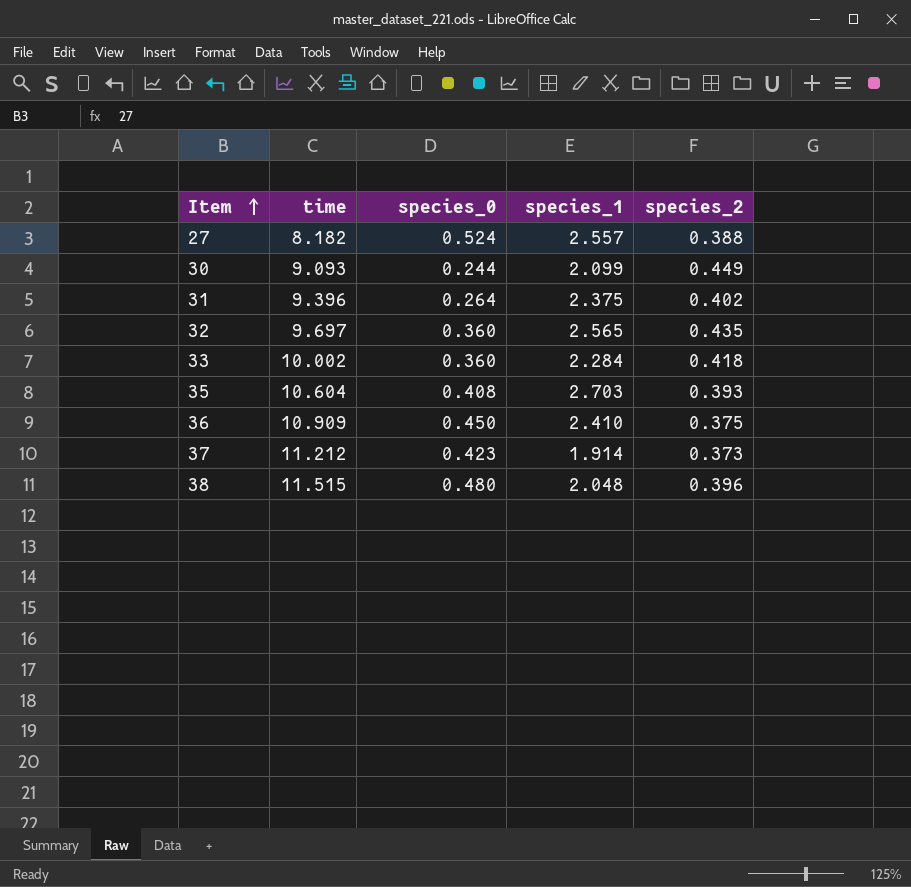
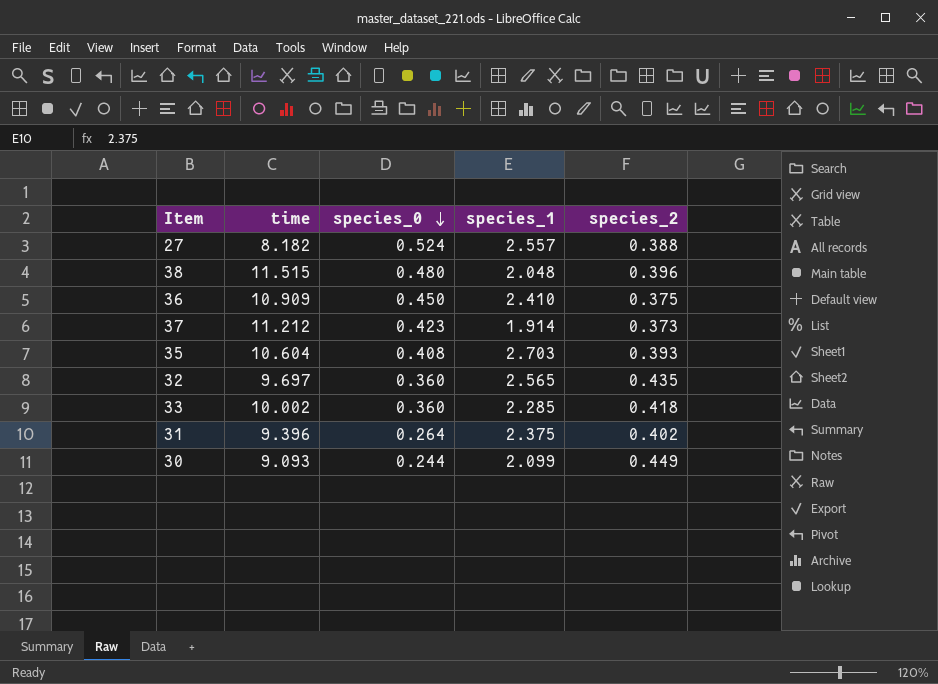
row order: Item ascending -> species_0 descending
33 | species_1: 2.284 -> 2.285

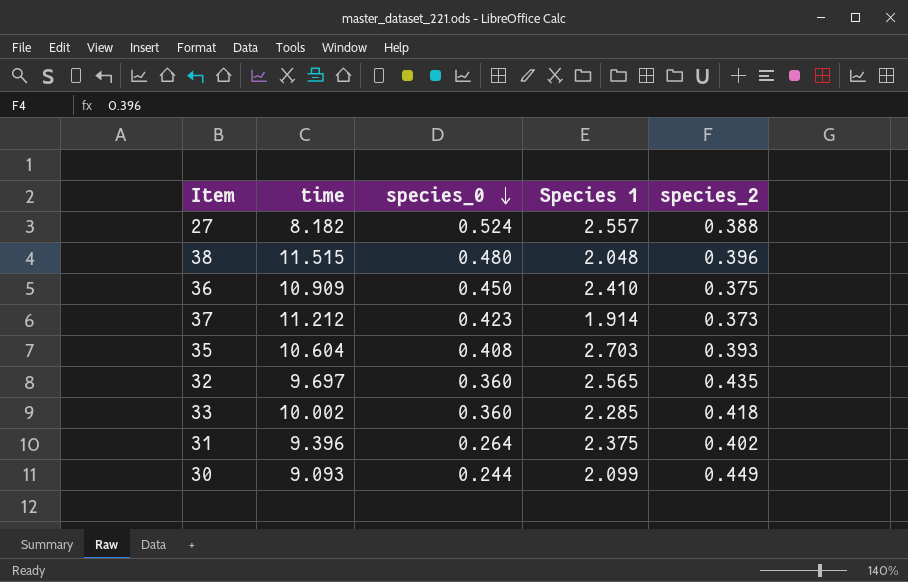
column name: species_1 -> Species 1

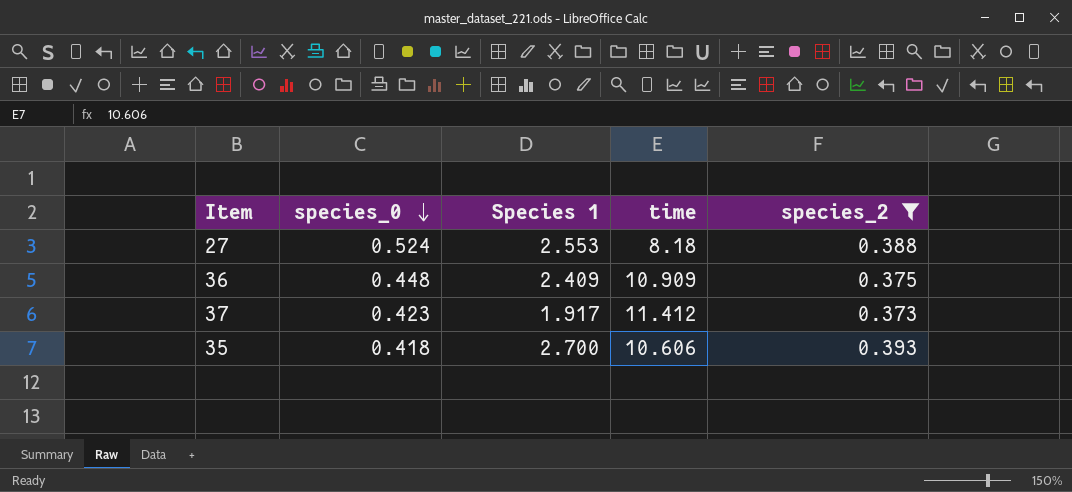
filter: none -> species_2 <= 0.393
column time | position: 2 -> 4
27 | Species 1: 2.557 -> 2.553
27 | time: 8.182 -> 8.18
36 | species_0: 0.450 -> 0.448
36 | Species 1: 2.410 -> 2.409
37 | Species 1: 1.914 -> 1.917
37 | time: 11.212 -> 11.412
35 | species_0: 0.408 -> 0.418
35 | Species 1: 2.703 -> 2.700
35 | time: 10.604 -> 10.606

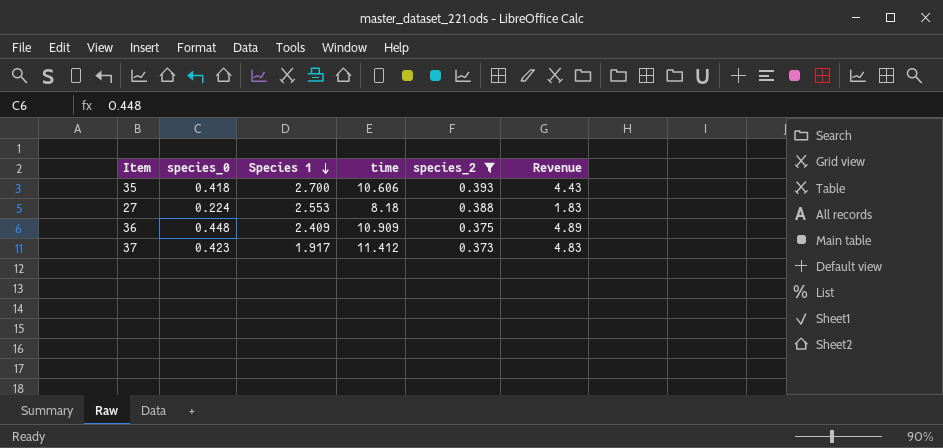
row order: species_0 descending -> Species 1 descending
column Revenue | formula: none -> [species_0] * [time]
27 | species_0: 0.524 -> 0.224

